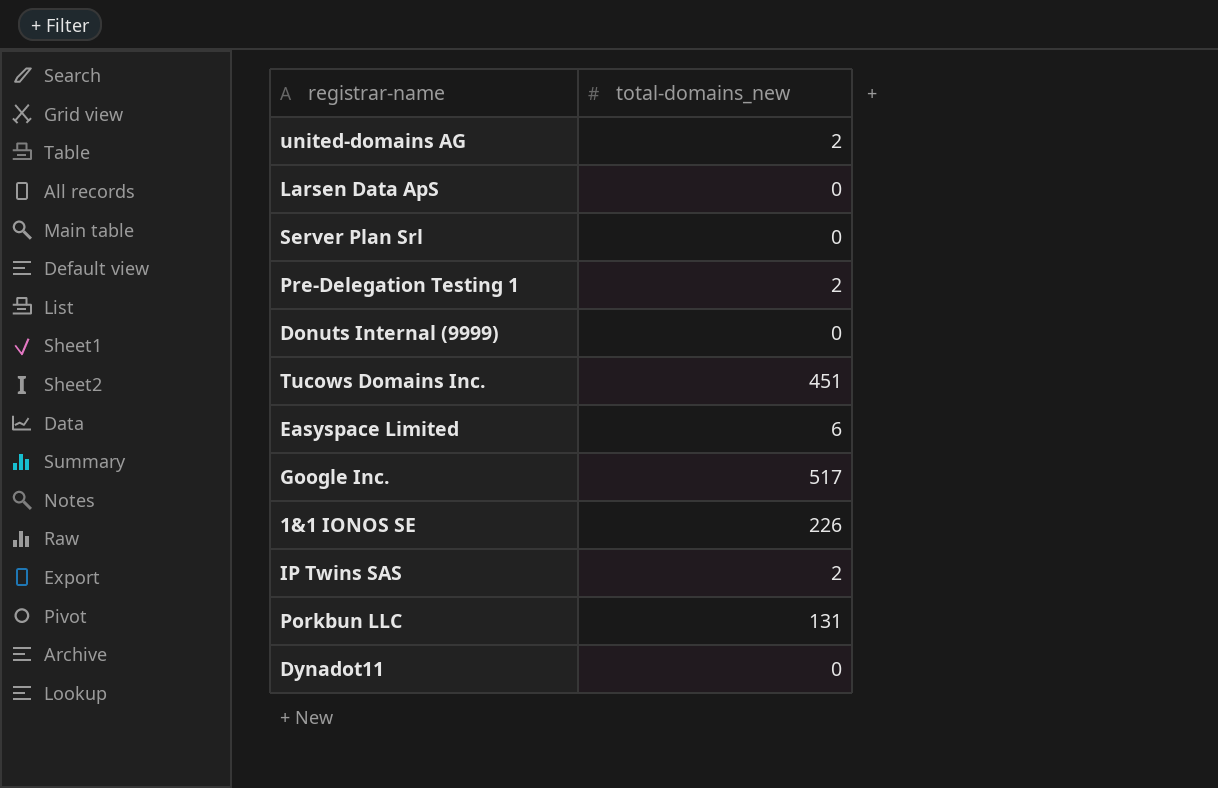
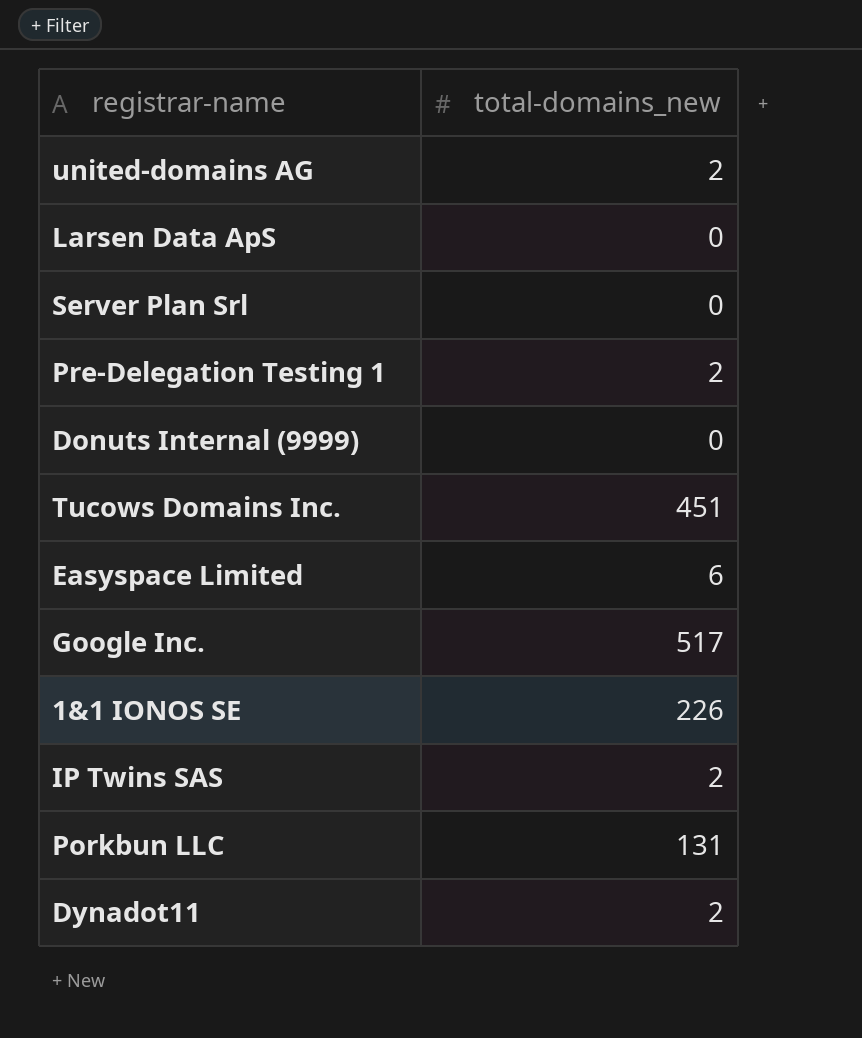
Dynadot11 | total-domains_new: 0 -> 2

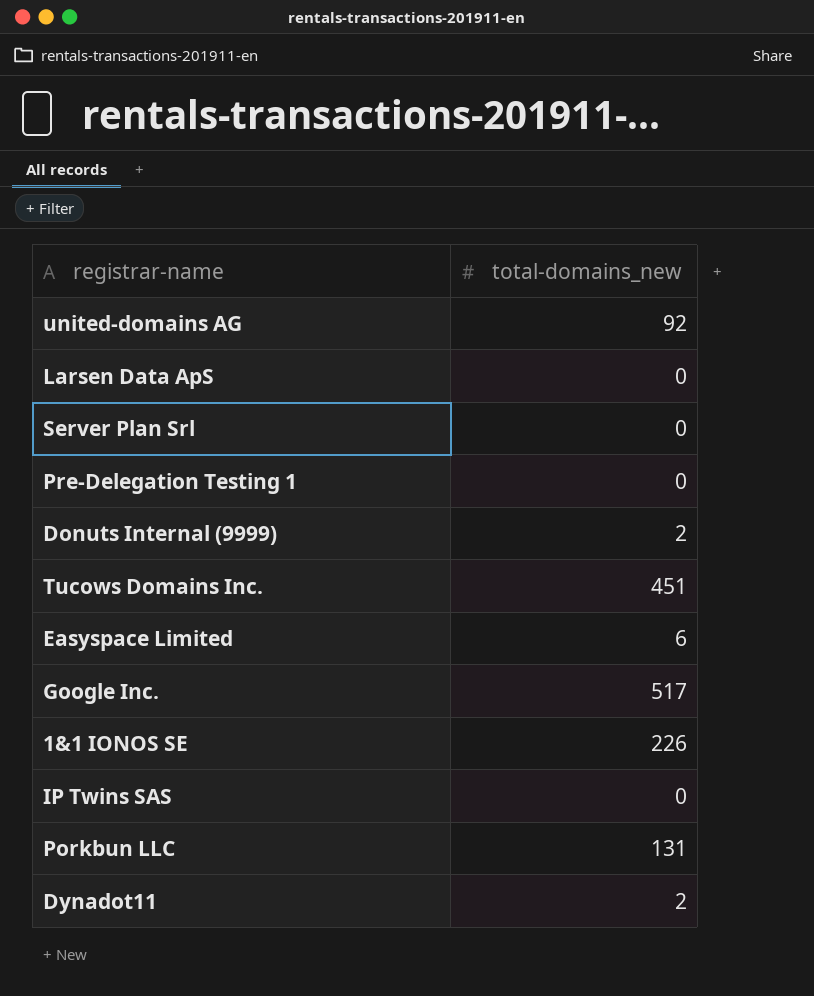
united-domains AG | total-domains_new: 2 -> 92
Pre-Delegation Testing 1 | total-domains_new: 2 -> 0
Donuts Internal (9999) | total-domains_new: 0 -> 2
IP Twins SAS | total-domains_new: 2 -> 0

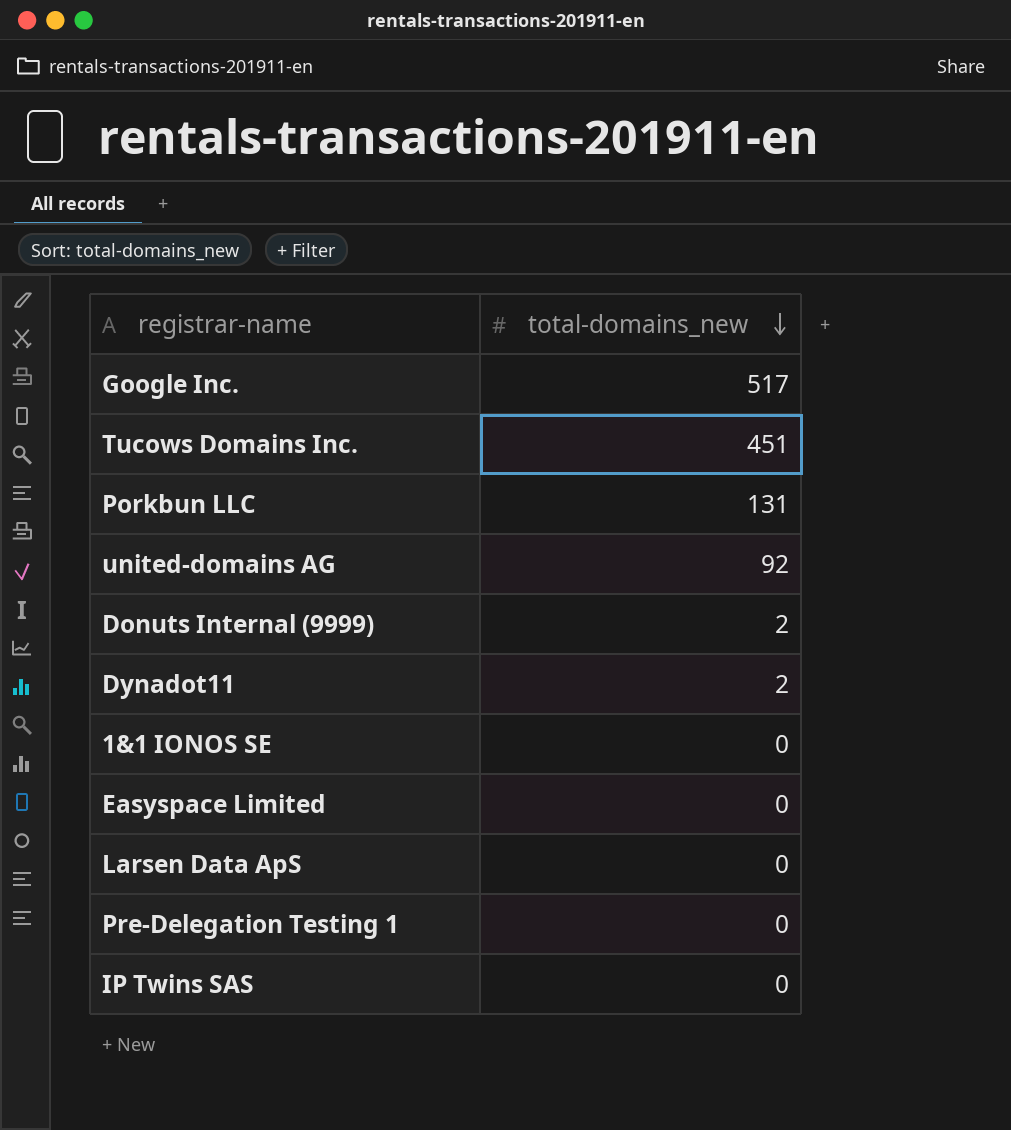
row order: none -> total-domains_new descending
row Server Plan Srl: 0 -> none
1&1 IONOS SE | total-domains_new: 226 -> 0
Easyspace Limited | total-domains_new: 6 -> 0

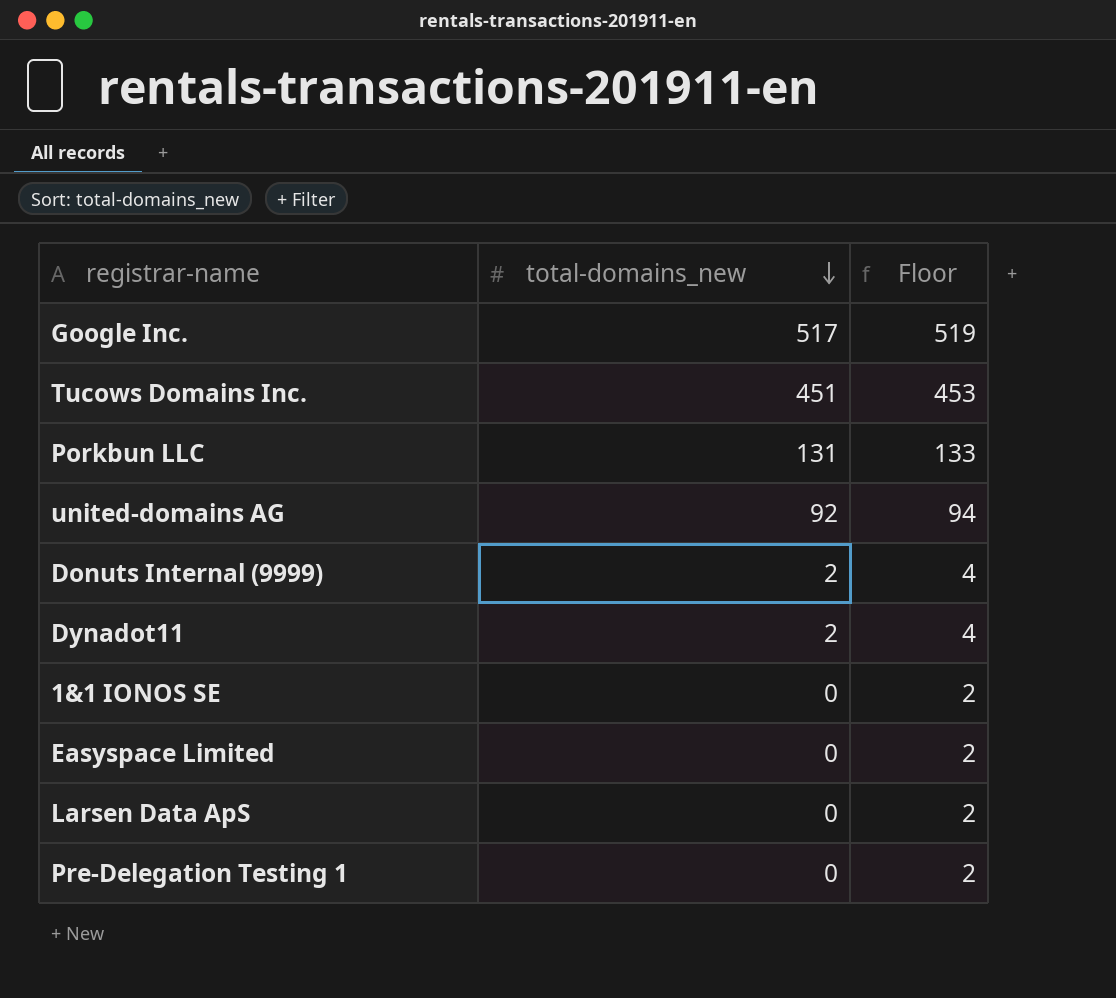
column Floor | formula: none -> [total-domains_new] + 2
row IP Twins SAS: 0 -> none

